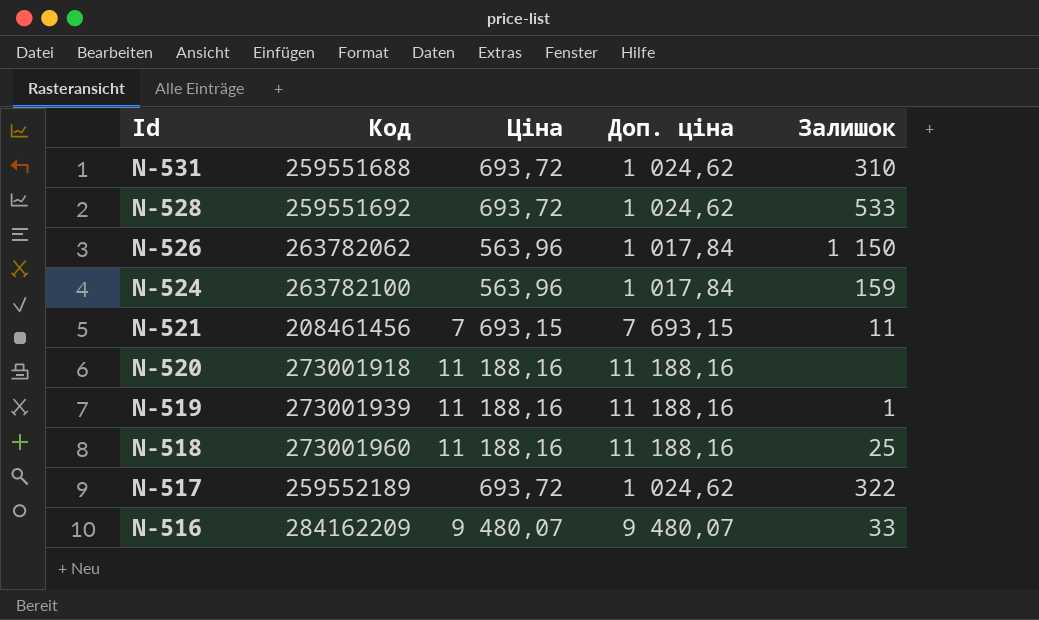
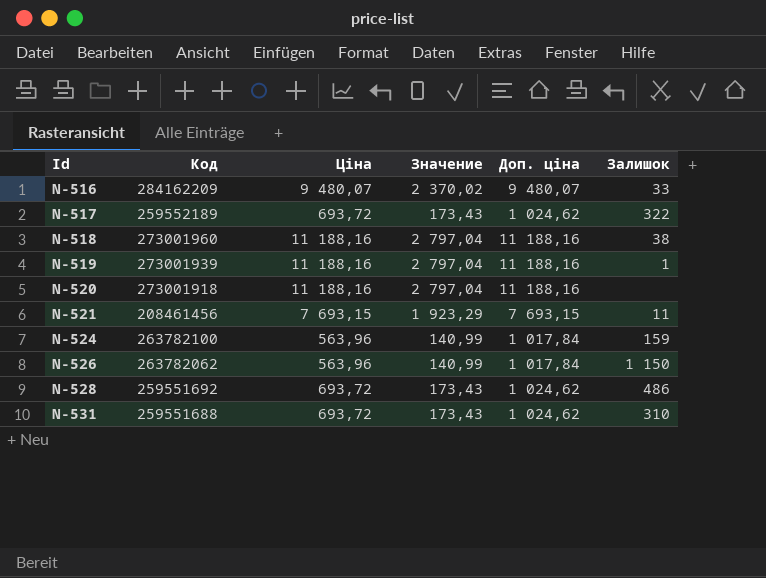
row order: Id descending -> Id ascending
column Значение | formula: none -> [Ціна] * 0,25
N-518 | Залишок: 25 -> 38
N-528 | Залишок: 533 -> 486

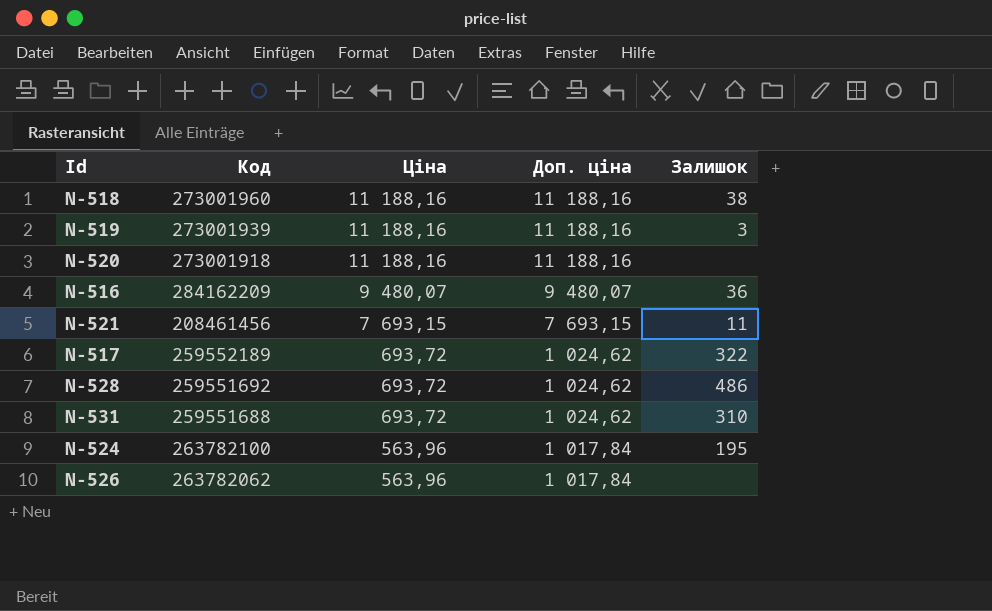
row order: Id ascending -> Ціна descending
column Значение | formula: [Ціна] * 0,25 -> none
N-519 | Залишок: 1 -> 3
N-516 | Залишок: 33 -> 36
N-524 | Залишок: 159 -> 195
N-526 | Залишок: 1 150 -> none

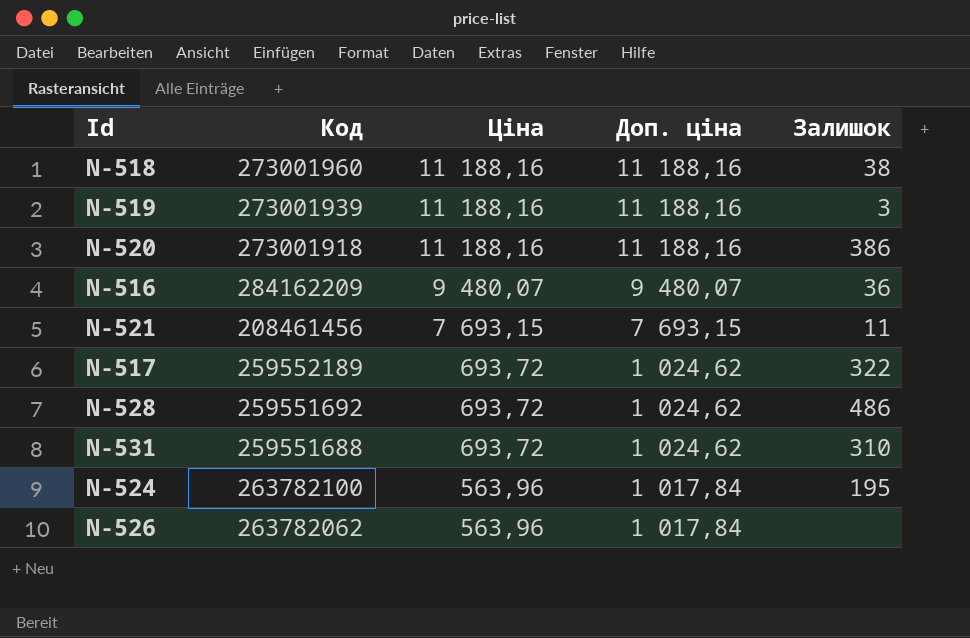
N-520 | Залишок: none -> 386

